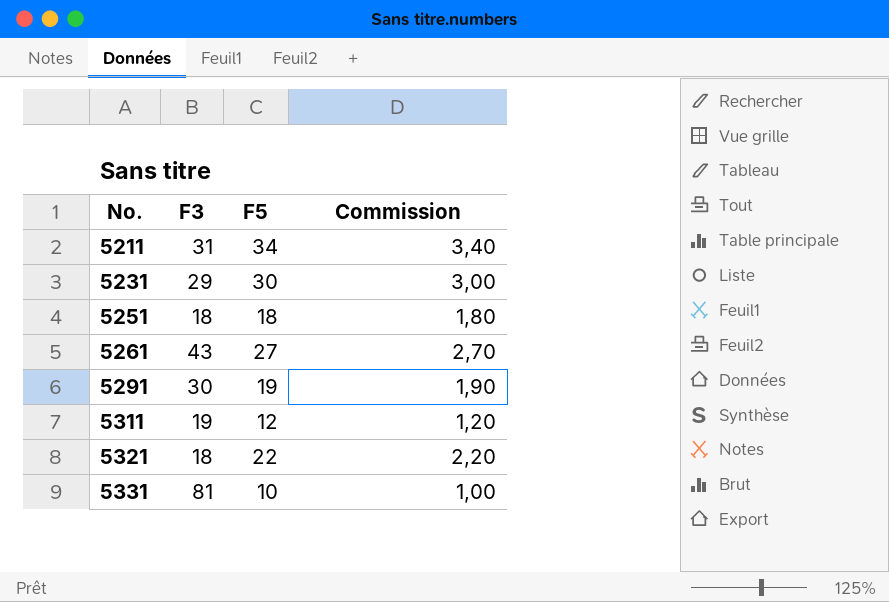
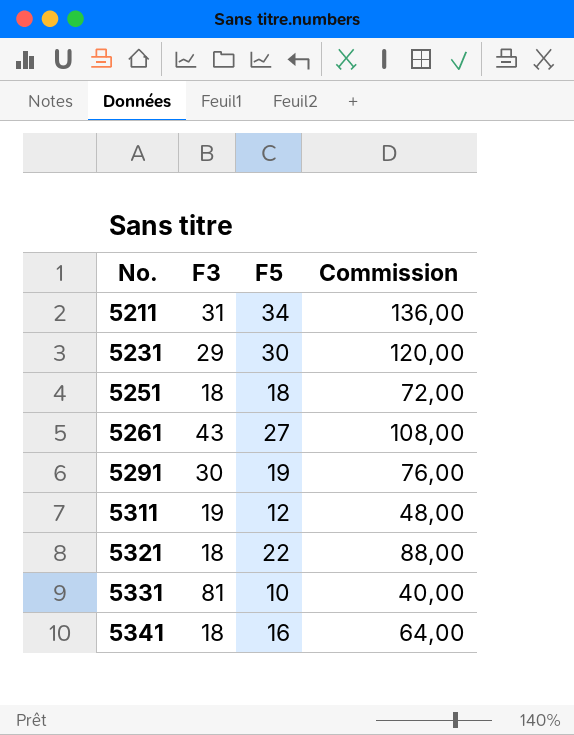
column Commission | formula: [F5] * 0,1 -> [F5] * 4
row 5341: none -> 18 | 16 | 64,00

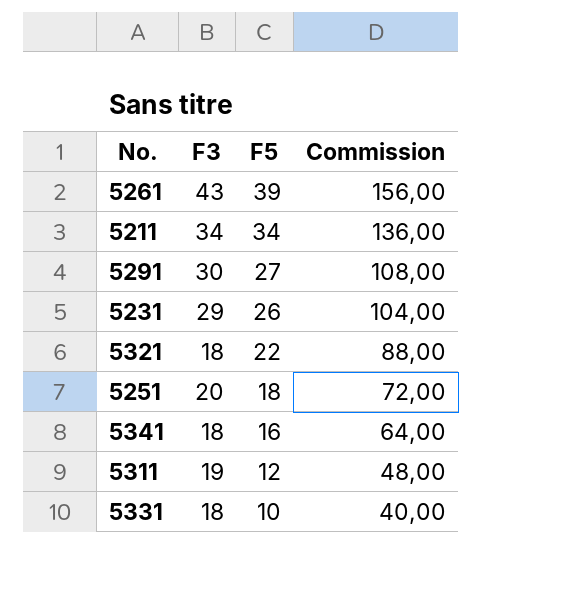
row order: No. ascending -> F5 descending
5261 | F5: 27 -> 39
5261 | Commission: 108,00 -> 156,00
5211 | F3: 31 -> 34
5291 | F5: 19 -> 27
5291 | Commission: 76,00 -> 108,00
5231 | F5: 30 -> 26
5231 | Commission: 120,00 -> 104,00
5251 | F3: 18 -> 20
5331 | F3: 81 -> 18

